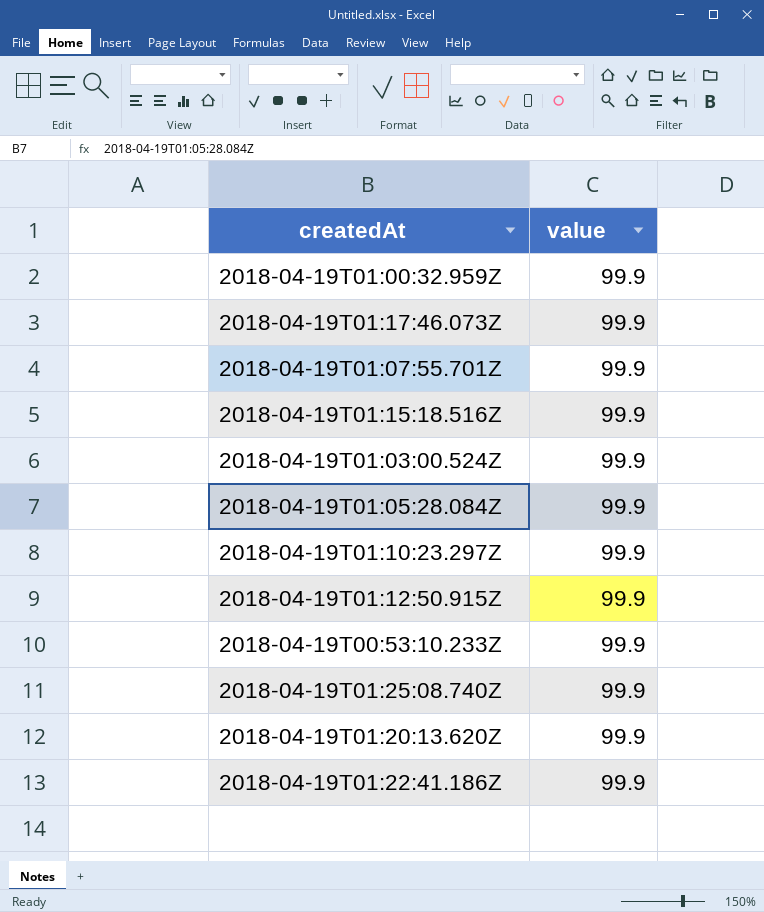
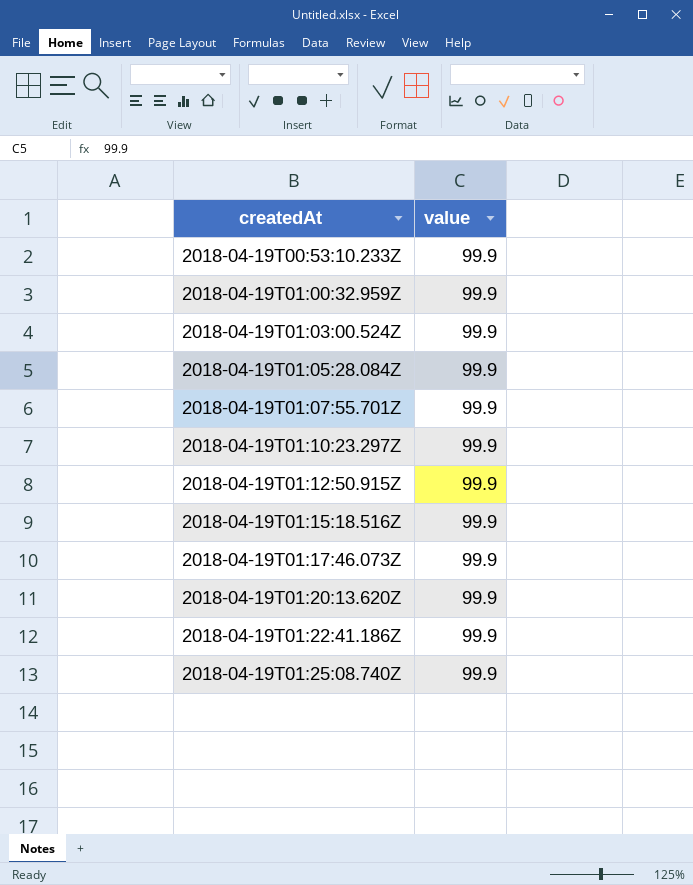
row order: none -> createdAt ascending

